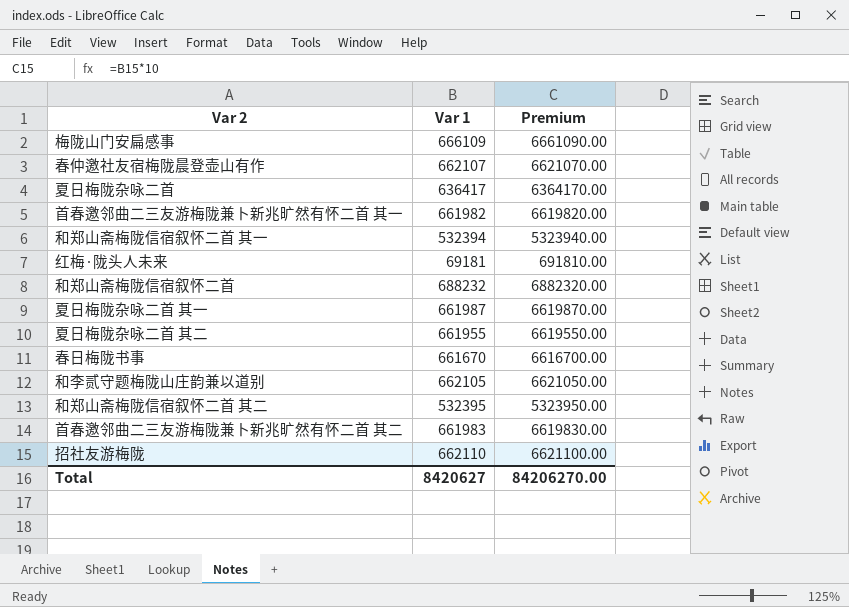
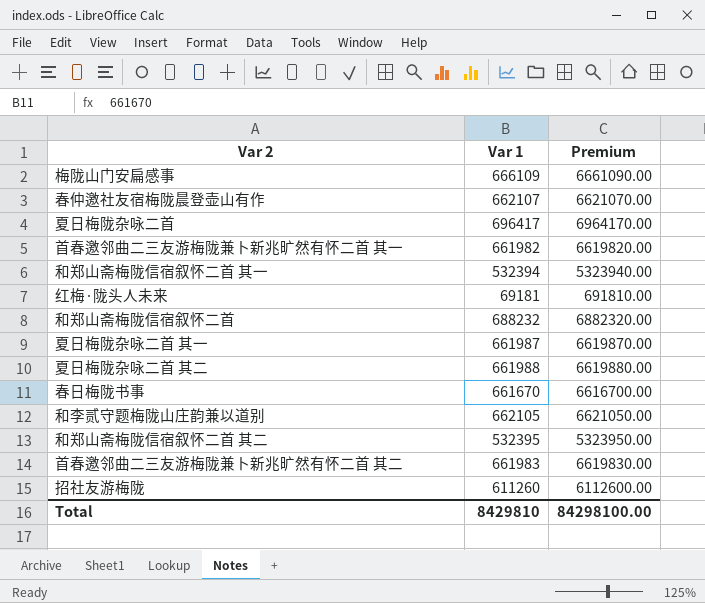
夏日梅陇杂咏二首 | Var 1: 636417 -> 696417
夏日梅陇杂咏二首 | Premium: 6364170.00 -> 6964170.00
夏日梅陇杂咏二首 其二 | Var 1: 661955 -> 661988
夏日梅陇杂咏二首 其二 | Premium: 6619550.00 -> 6619880.00
招社友游梅陇 | Var 1: 662110 -> 611260
招社友游梅陇 | Premium: 6621100.00 -> 6112600.00
Total | Var 1: 8420627 -> 8429810
Total | Premium: 84206270.00 -> 84298100.00

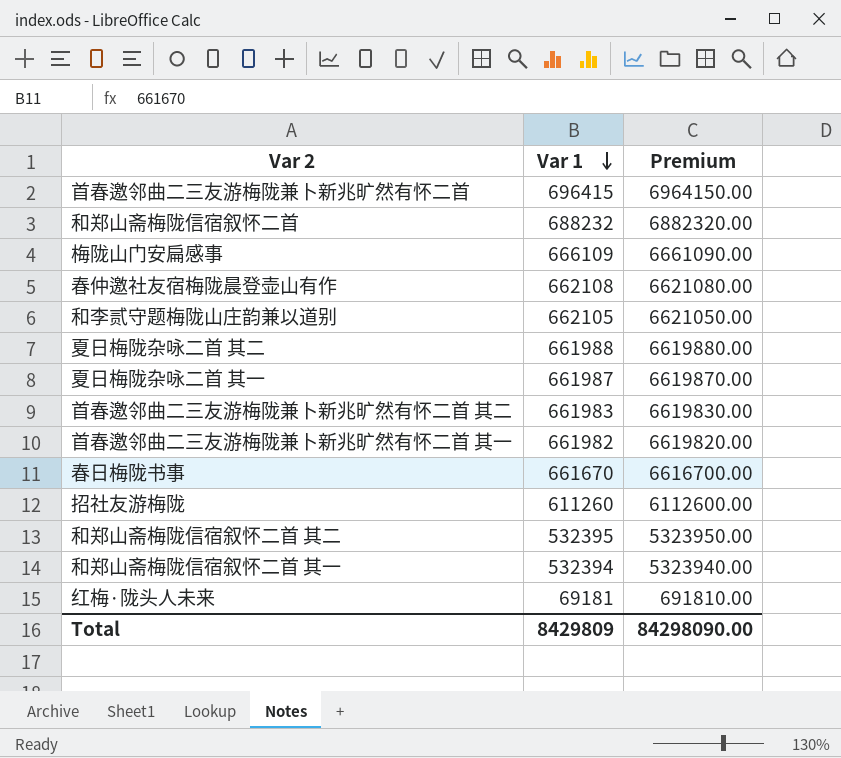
row order: none -> Var 1 descending
row 夏日梅陇杂咏二首: 696417 | 6964170.00 -> none
row 首春邀邻曲二三友游梅陇兼卜新兆旷然有怀二首: none -> 696415 | 6964150.00
春仲邀社友宿梅陇晨登壶山有作 | Var 1: 662107 -> 662108
春仲邀社友宿梅陇晨登壶山有作 | Premium: 6621070.00 -> 6621080.00
Total | Var 1: 8429810 -> 8429809
Total | Premium: 84298100.00 -> 84298090.00

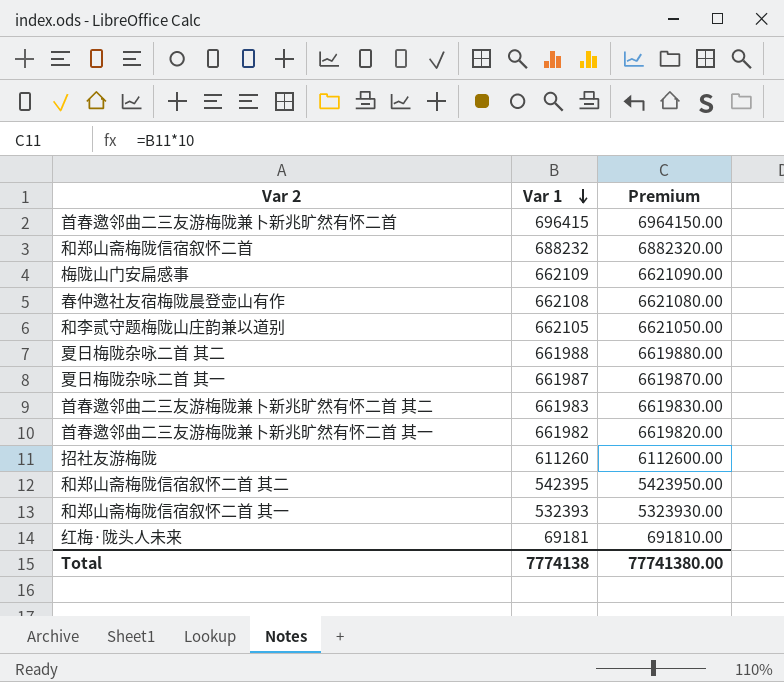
row 春日梅陇书事: 661670 | 6616700.00 -> none
梅陇山门安扁感事 | Var 1: 666109 -> 662109
梅陇山门安扁感事 | Premium: 6661090.00 -> 6621090.00
和郑山斋梅陇信宿叙怀二首 其二 | Var 1: 532395 -> 542395
和郑山斋梅陇信宿叙怀二首 其二 | Premium: 5323950.00 -> 5423950.00
和郑山斋梅陇信宿叙怀二首 其一 | Var 1: 532394 -> 532393
和郑山斋梅陇信宿叙怀二首 其一 | Premium: 5323940.00 -> 5323930.00
Total | Var 1: 8429809 -> 7774138
Total | Premium: 84298090.00 -> 77741380.00

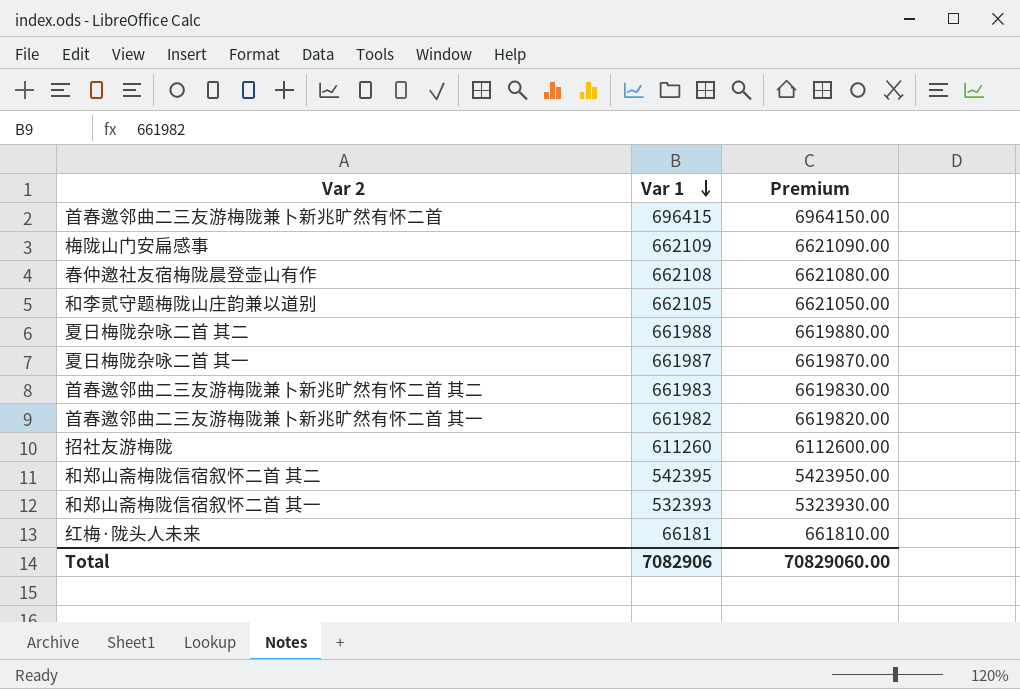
row 和郑山斋梅陇信宿叙怀二首: 688232 | 6882320.00 -> none
红梅·陇头人未来 | Var 1: 69181 -> 66181
红梅·陇头人未来 | Premium: 691810.00 -> 661810.00
Total | Var 1: 7774138 -> 7082906
Total | Premium: 77741380.00 -> 70829060.00

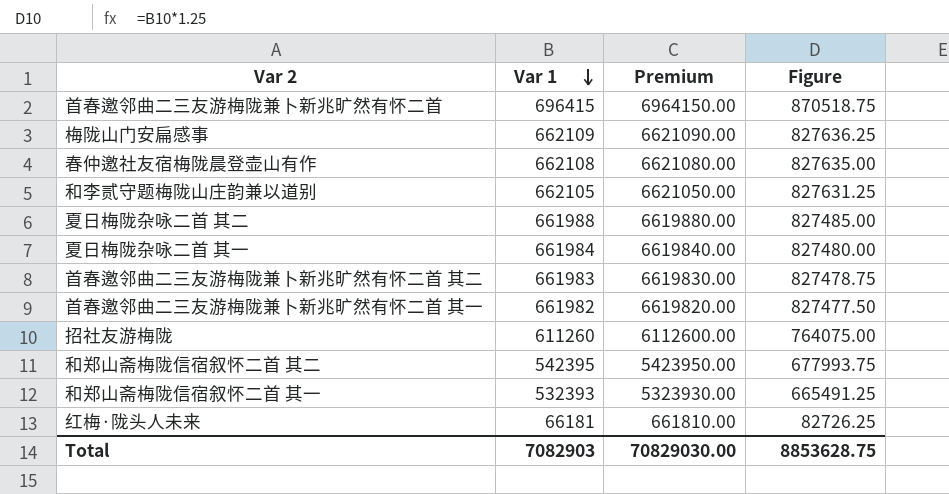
column Figure | formula: none -> [Var 1] * 1.25
夏日梅陇杂咏二首 其一 | Var 1: 661987 -> 661984
夏日梅陇杂咏二首 其一 | Premium: 6619870.00 -> 6619840.00
Total | Var 1: 7082906 -> 7082903
Total | Premium: 70829060.00 -> 70829030.00

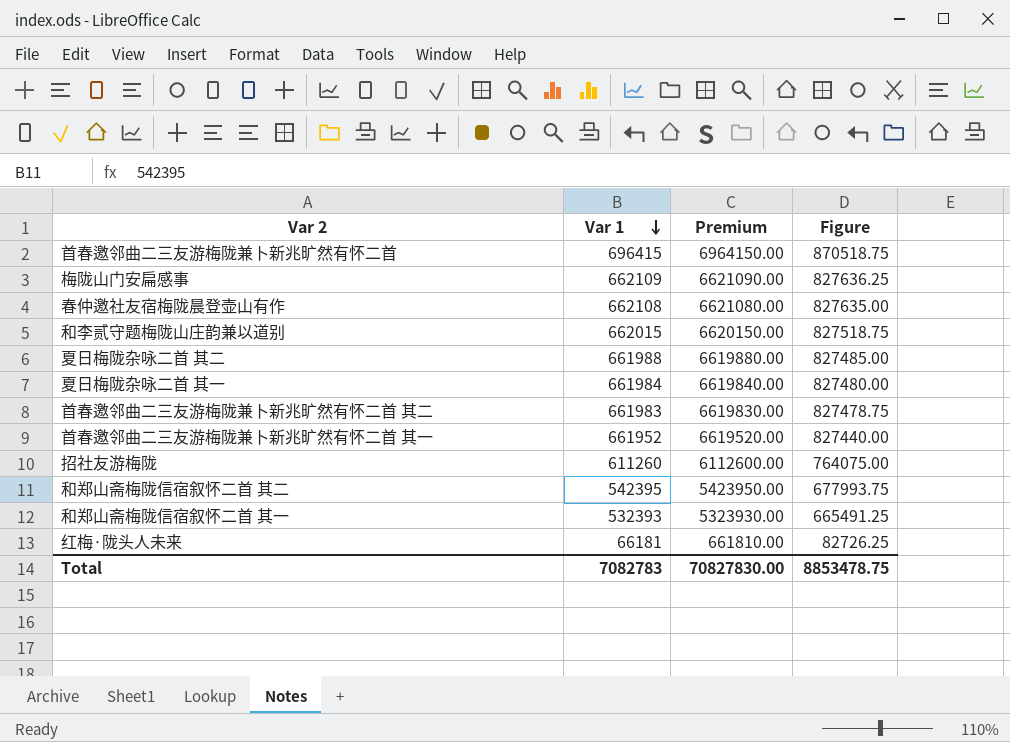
和李贰守题梅陇山庄韵兼以道别 | Var 1: 662105 -> 662015
和李贰守题梅陇山庄韵兼以道别 | Premium: 6621050.00 -> 6620150.00
和李贰守题梅陇山庄韵兼以道别 | Figure: 827631.25 -> 827518.75
首春邀邻曲二三友游梅陇兼卜新兆旷然有怀二首 其一 | Var 1: 661982 -> 661952
首春邀邻曲二三友游梅陇兼卜新兆旷然有怀二首 其一 | Premium: 6619820.00 -> 6619520.00
首春邀邻曲二三友游梅陇兼卜新兆旷然有怀二首 其一 | Figure: 827477.50 -> 827440.00
Total | Var 1: 7082903 -> 7082783
Total | Premium: 70829030.00 -> 70827830.00
Total | Figure: 8853628.75 -> 8853478.75

